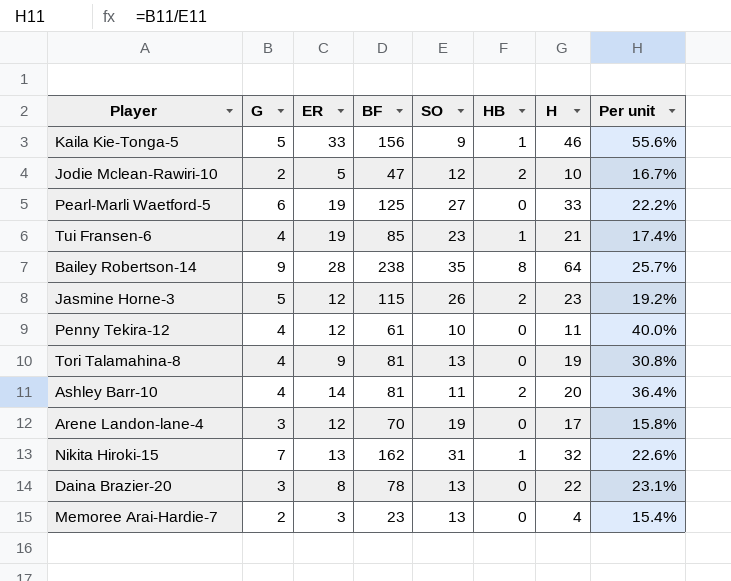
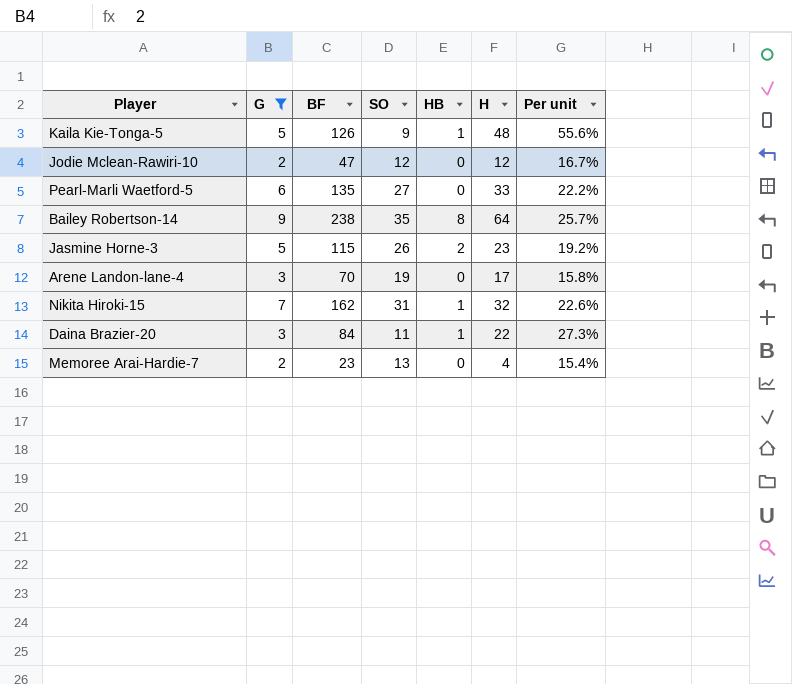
filter: none -> G != 4
column ER | position: 3 -> none
Kaila Kie-Tonga-5 | BF: 156 -> 126
Kaila Kie-Tonga-5 | H: 46 -> 48
Jodie Mclean-Rawiri-10 | HB: 2 -> 0
Jodie Mclean-Rawiri-10 | H: 10 -> 12
Pearl-Marli Waetford-5 | BF: 125 -> 135
Daina Brazier-20 | BF: 78 -> 84
Daina Brazier-20 | SO: 13 -> 11
Daina Brazier-20 | HB: 0 -> 1
Daina Brazier-20 | Per unit: 23.1% -> 27.3%

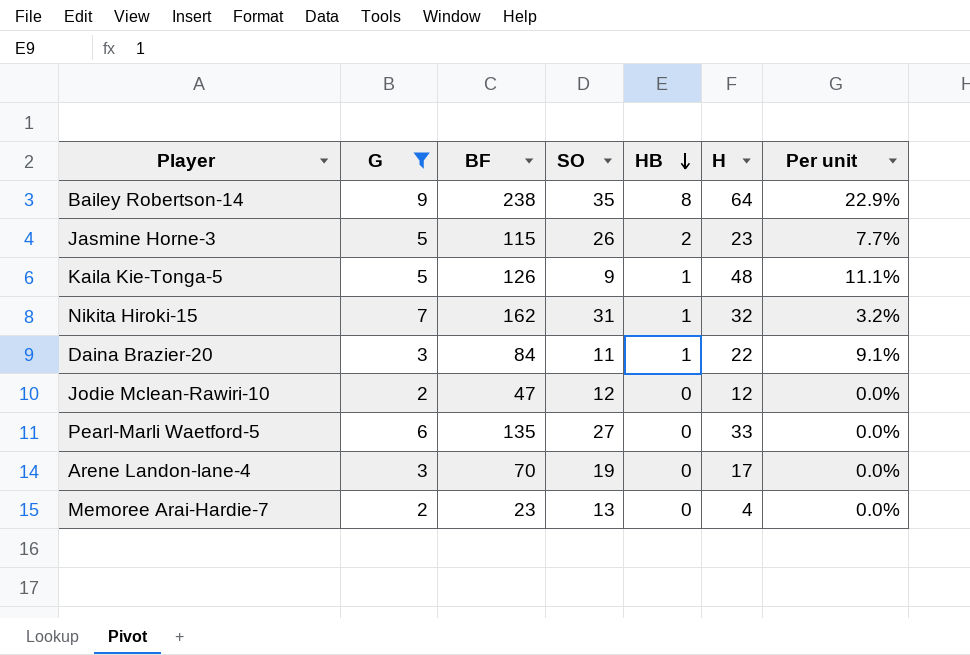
row order: none -> HB descending
column Per unit | formula: [G] / [SO] -> [HB] / [SO]

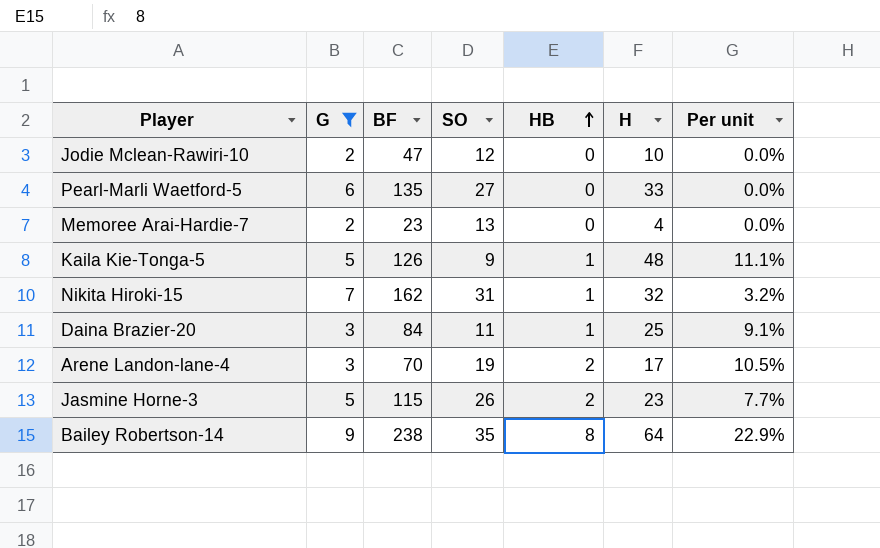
row order: HB descending -> HB ascending
Jodie Mclean-Rawiri-10 | H: 12 -> 10
Daina Brazier-20 | H: 22 -> 25
Arene Landon-lane-4 | HB: 0 -> 2
Arene Landon-lane-4 | Per unit: 0.0% -> 10.5%

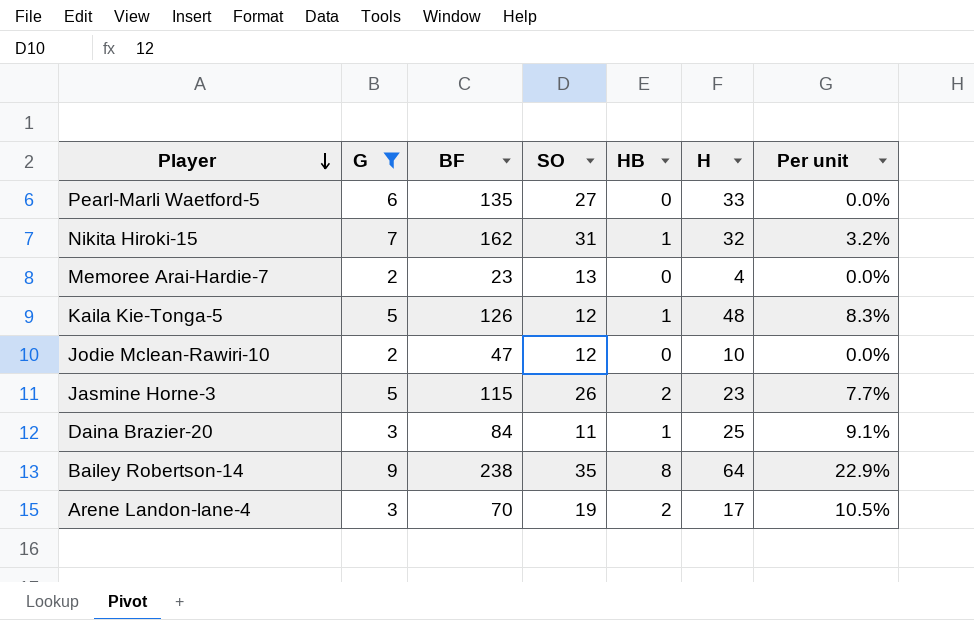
row order: HB ascending -> Player descending
Kaila Kie-Tonga-5 | SO: 9 -> 12
Kaila Kie-Tonga-5 | Per unit: 11.1% -> 8.3%

